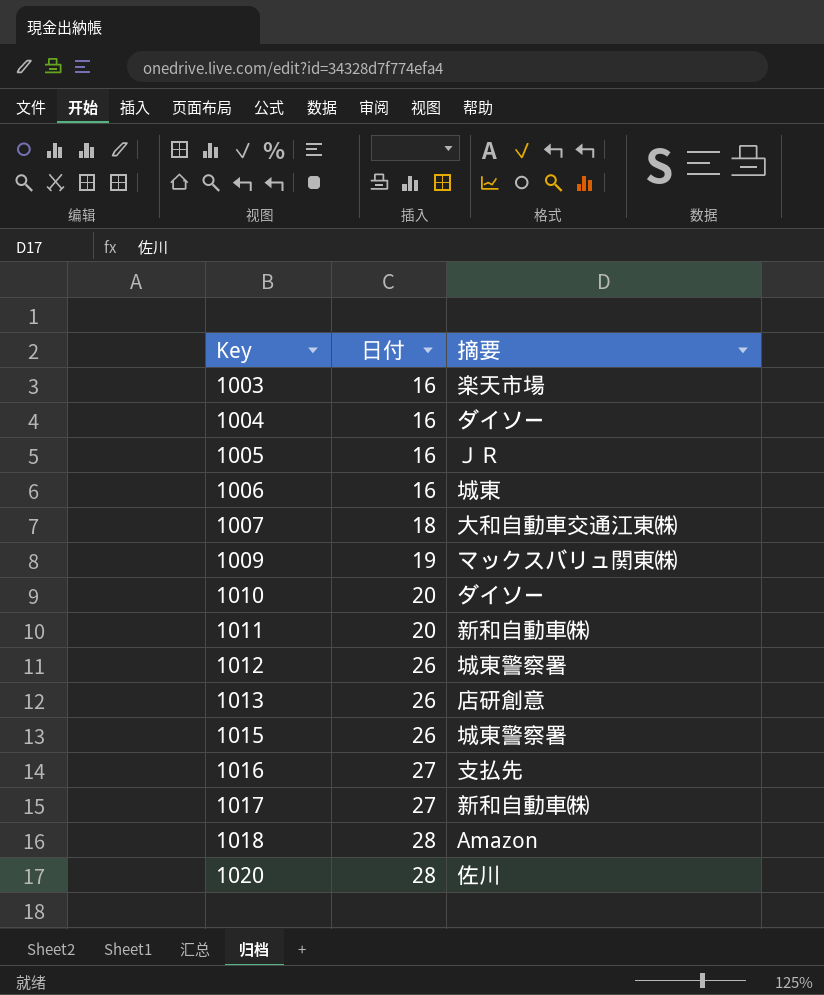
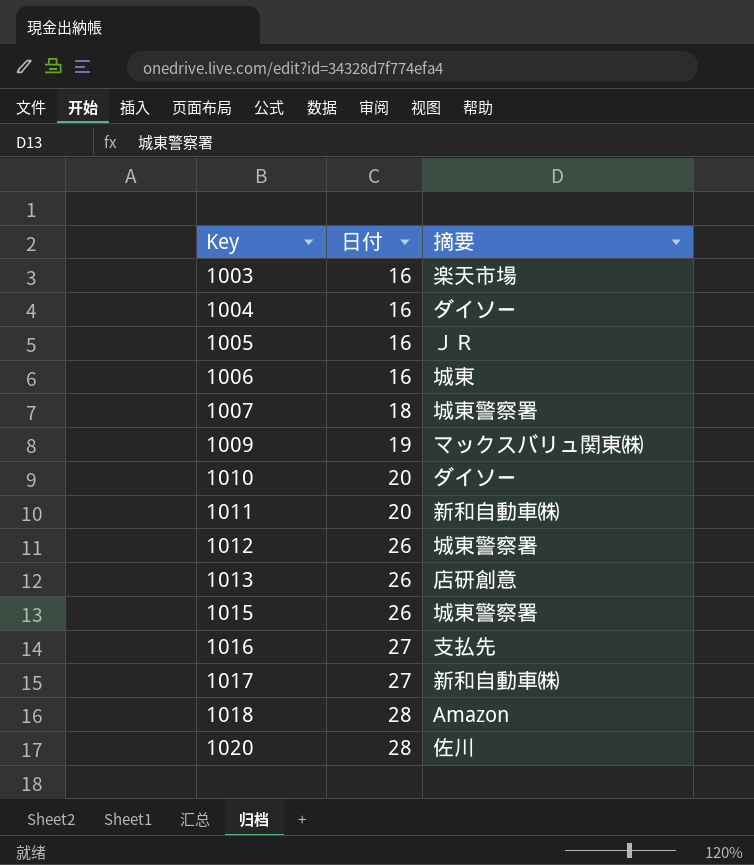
1007 | 摘要: 大和自動車交通江東㈱ -> 城東警察署

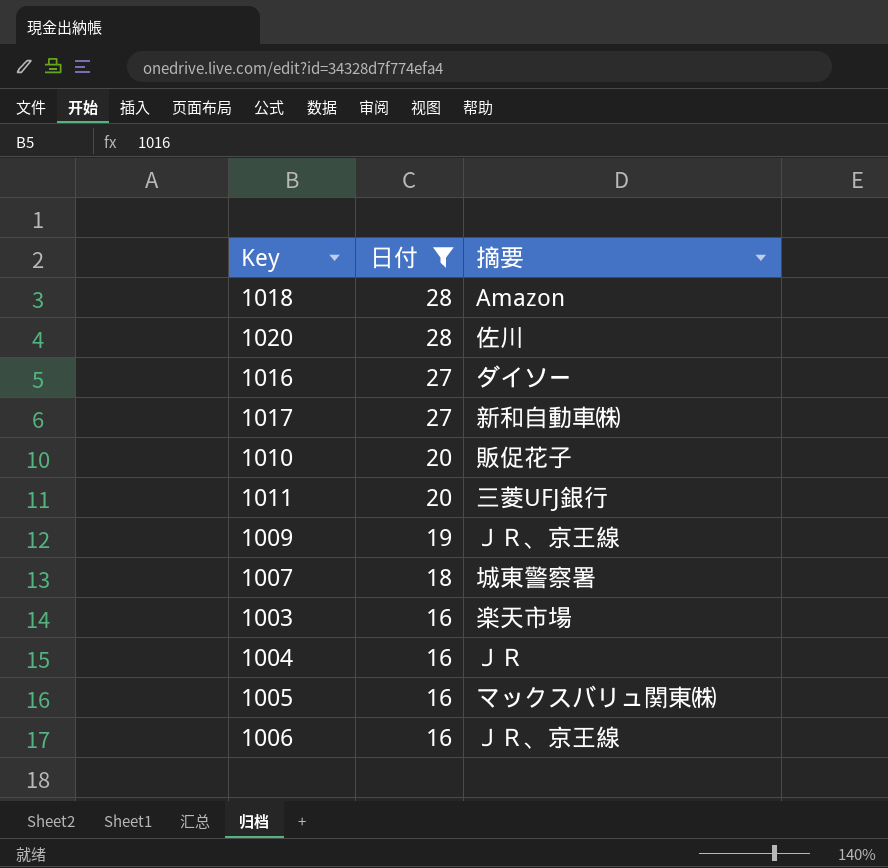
filter: none -> 日付 != 26
row order: Key ascending -> 日付 descending
1016 | 摘要: 支払先 -> ダイソー
1010 | 摘要: ダイソー -> 販促花子
1011 | 摘要: 新和自動車㈱ -> 三菱UFJ銀行
1009 | 摘要: マックスバリュ関東㈱ -> ＪＲ、京王線
1004 | 摘要: ダイソー -> ＪＲ
1005 | 摘要: ＪＲ -> マックスバリュ関東㈱
1006 | 摘要: 城東 -> ＪＲ、京王線

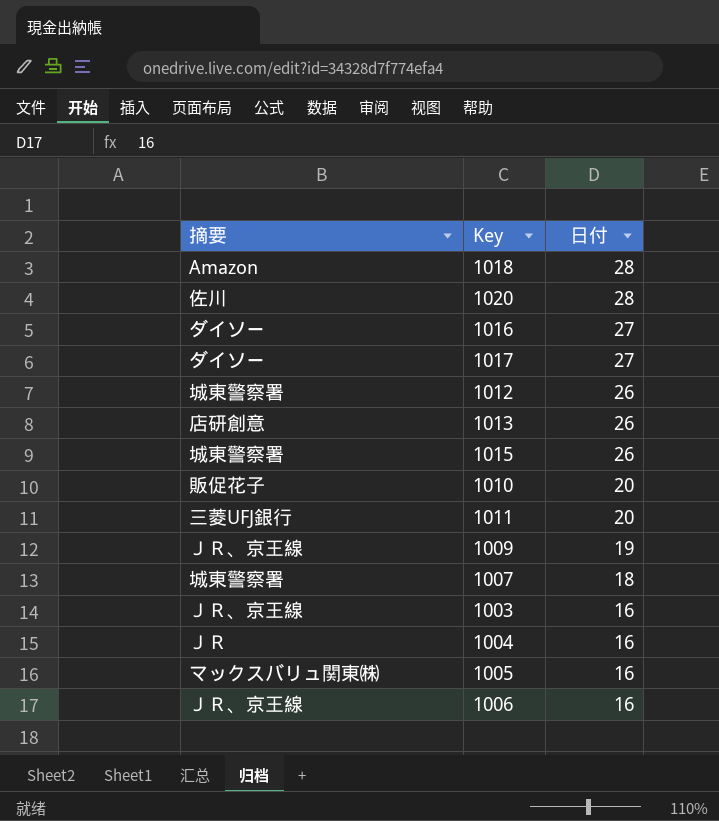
filter: 日付 != 26 -> none
column 摘要 | position: 3 -> 1
1017 | 摘要: 新和自動車㈱ -> ダイソー
1003 | 摘要: 楽天市場 -> ＪＲ、京王線

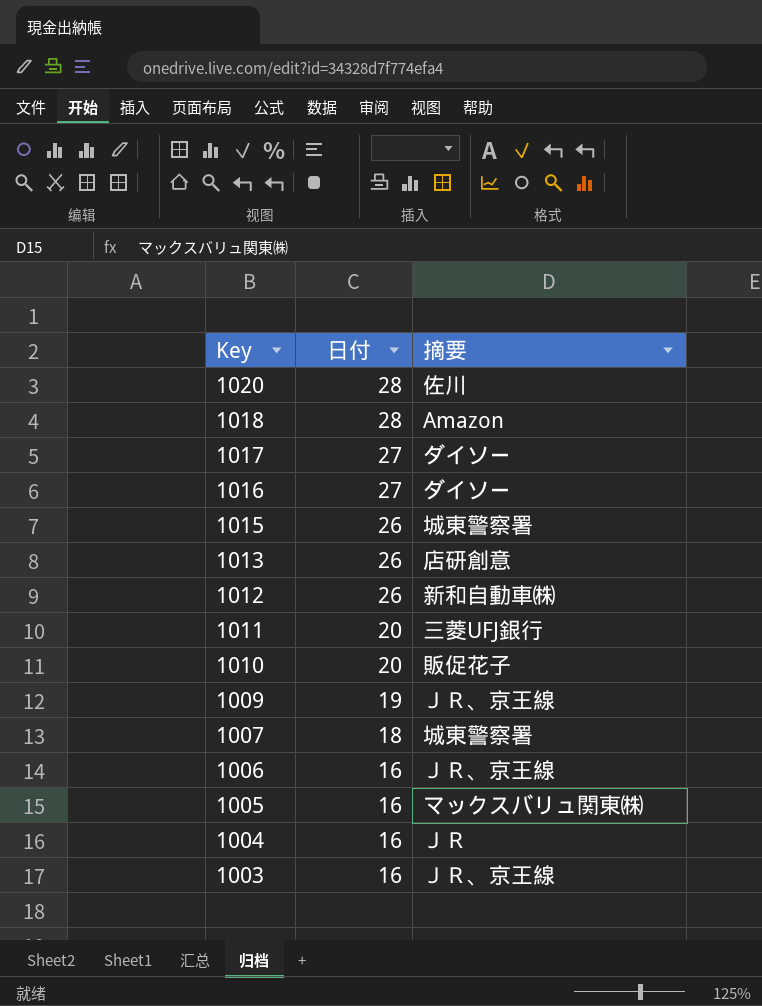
row order: 日付 descending -> Key descending
column 摘要 | position: 1 -> 3
1012 | 摘要: 城東警察署 -> 新和自動車㈱

